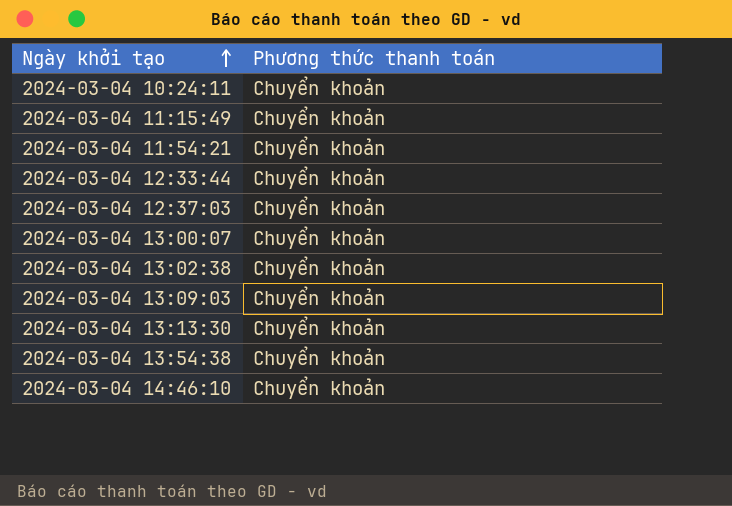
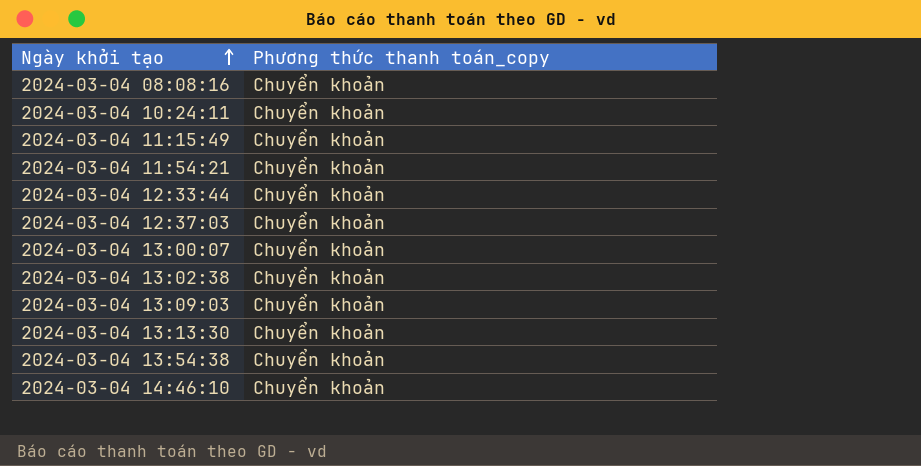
column name: Phương thức thanh toán -> Phương thức thanh toán_copy
row 2024-03-04 08:08:16: none -> Chuyển khoản

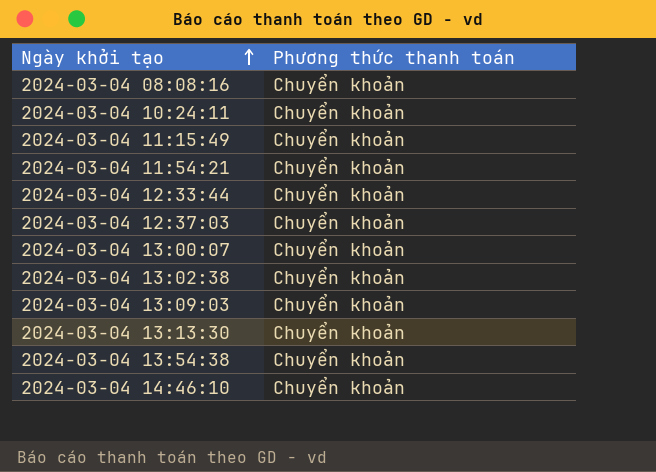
column name: Phương thức thanh toán_copy -> Phương thức thanh toán

